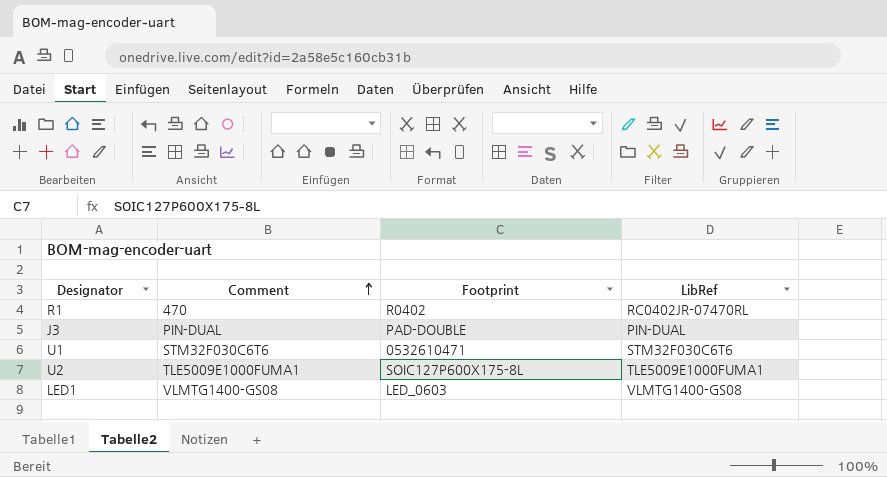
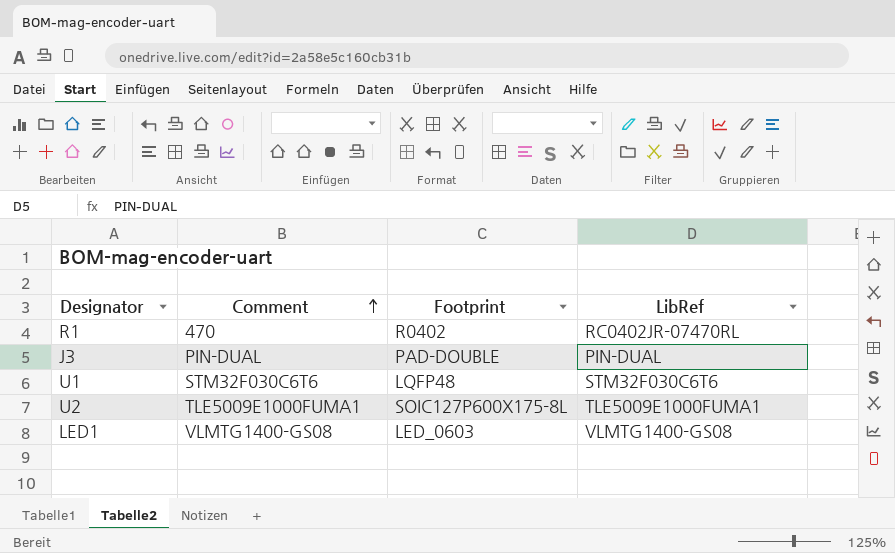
U1 | Footprint: 0532610471 -> LQFP48

